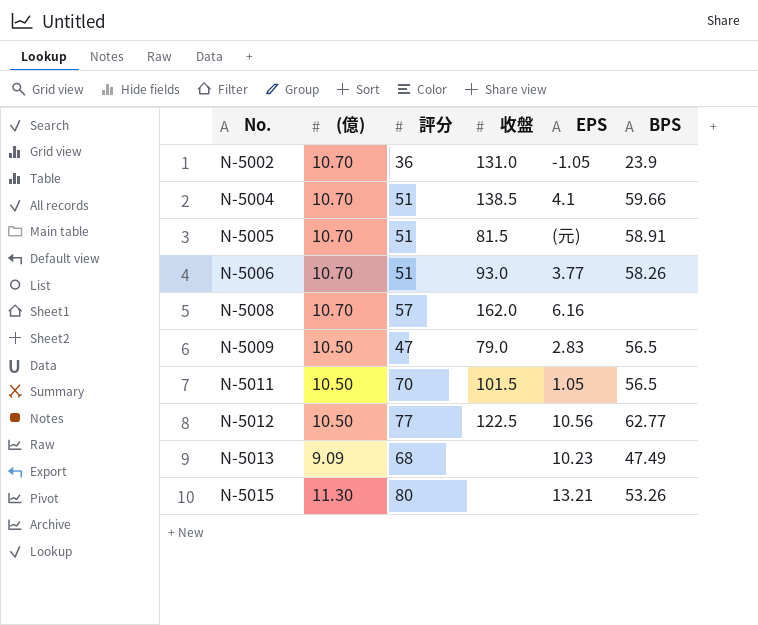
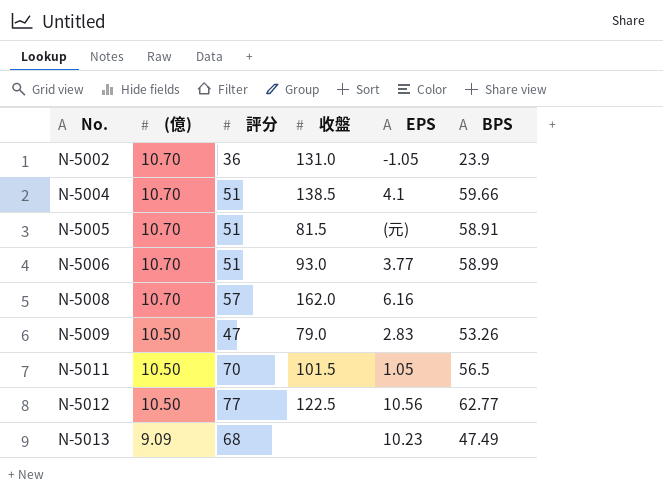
row N-5015: 11.30 | 80 | none | 13.21 | 53.26 -> none
N-5006 | BPS: 58.26 -> 58.99
N-5009 | BPS: 56.5 -> 53.26

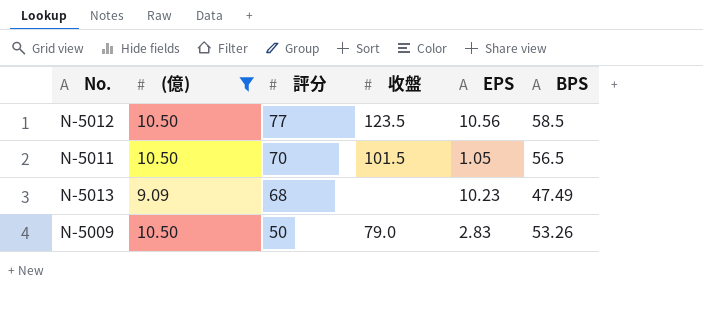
filter: none -> (億) != 10.70
row order: No. ascending -> 評分 descending
N-5012 | 收盤: 122.5 -> 123.5
N-5012 | BPS: 62.77 -> 58.5
N-5009 | 評分: 47 -> 50

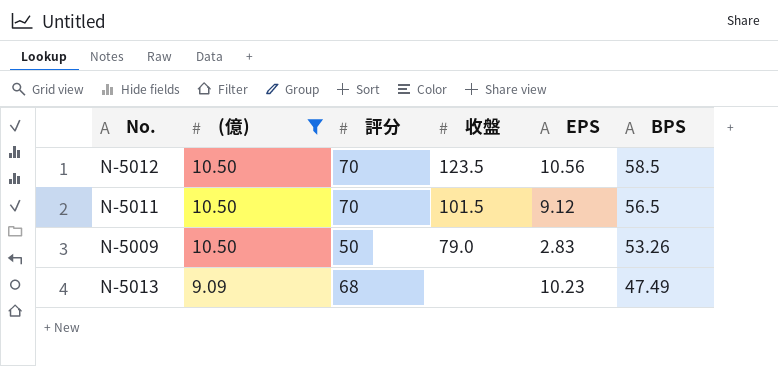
row order: 評分 descending -> (億) descending
N-5012 | 評分: 77 -> 70
N-5011 | EPS: 1.05 -> 9.12

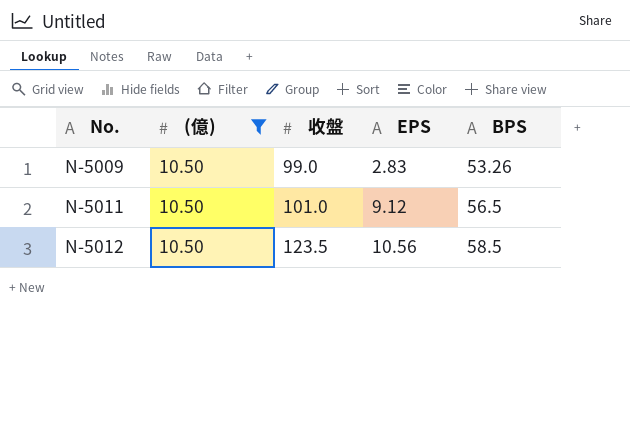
row order: (億) descending -> No. ascending
column 評分 | position: 3 -> none
row N-5013: 9.09 | 68 | none | 10.23 | 47.49 -> none
N-5009 | 收盤: 79.0 -> 99.0
N-5011 | 收盤: 101.5 -> 101.0

